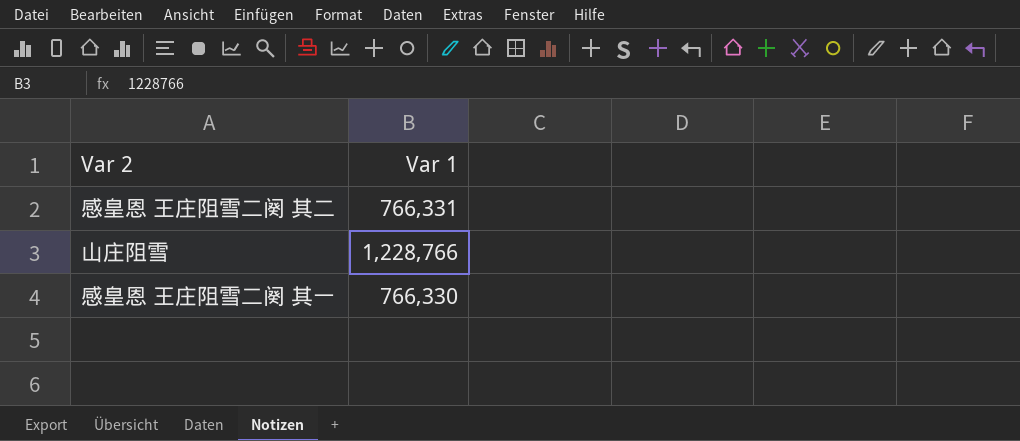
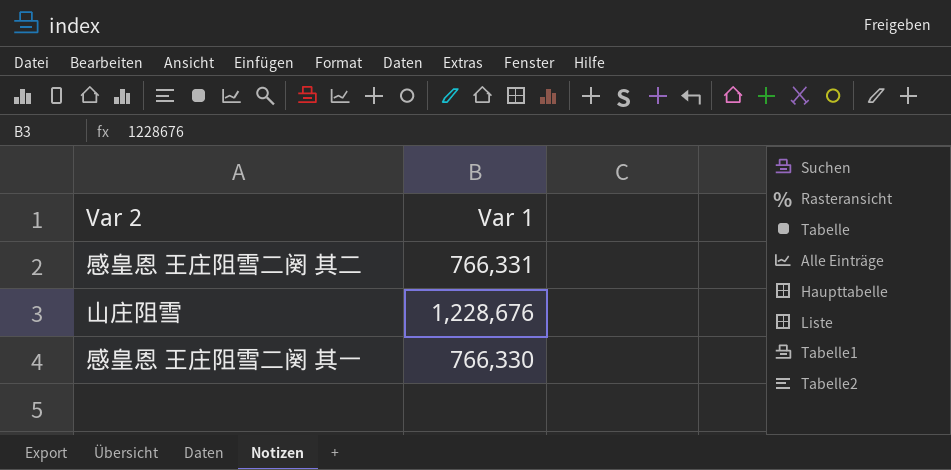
山庄阻雪 | Var 1: 1,228,766 -> 1,228,676

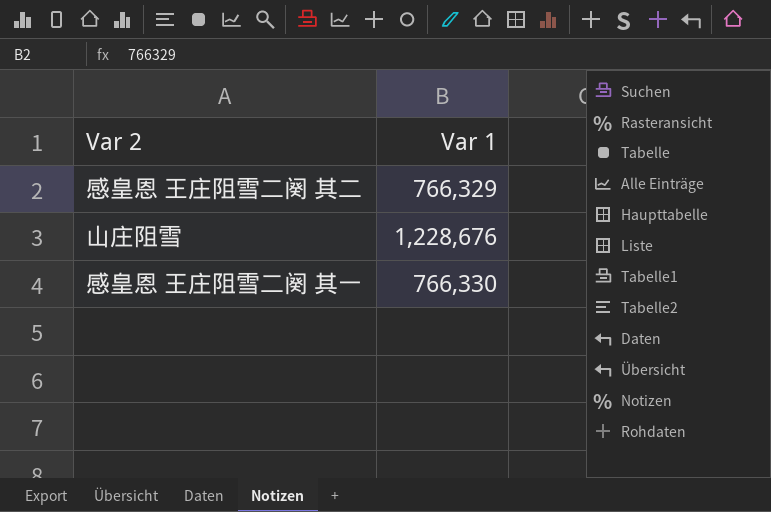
感皇恩 王庄阻雪二阕 其二 | Var 1: 766,331 -> 766,329

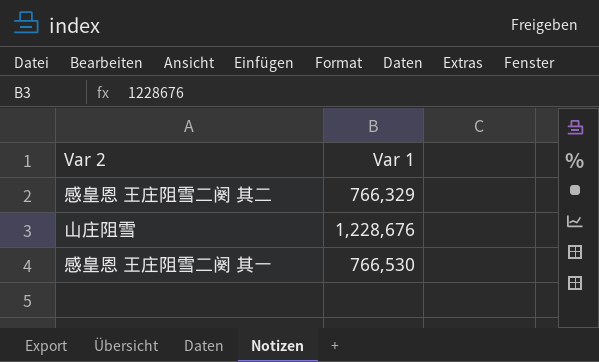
感皇恩 王庄阻雪二阕 其一 | Var 1: 766,330 -> 766,530

